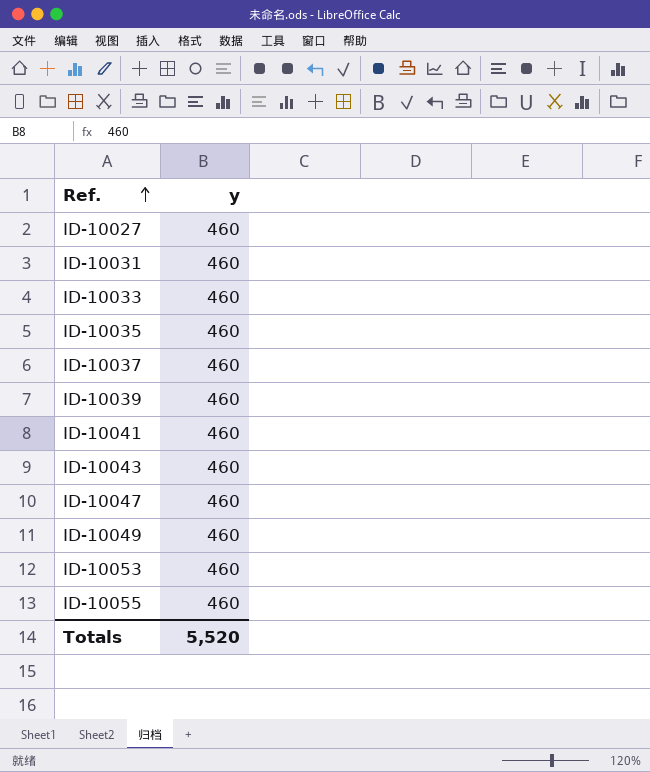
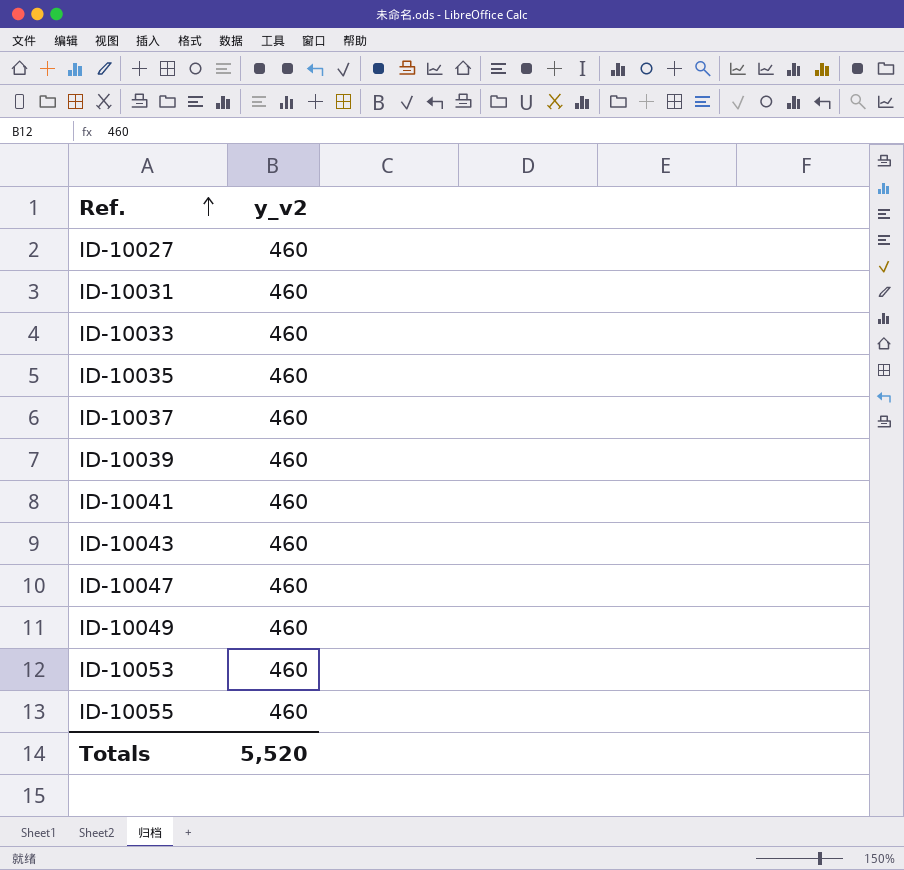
column name: y -> y_v2

